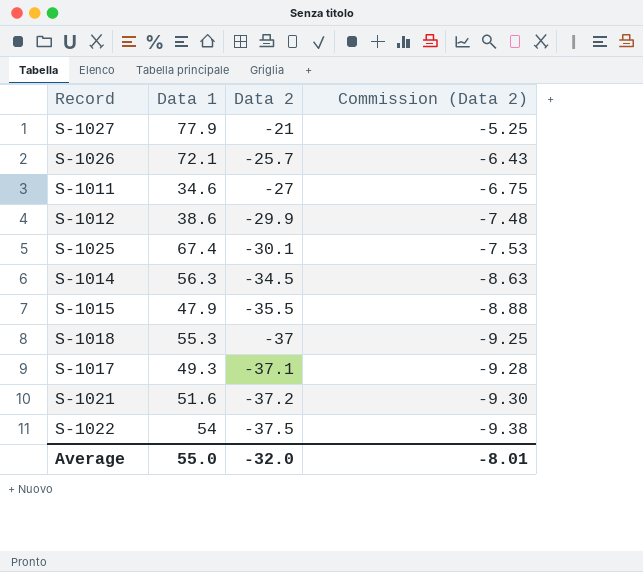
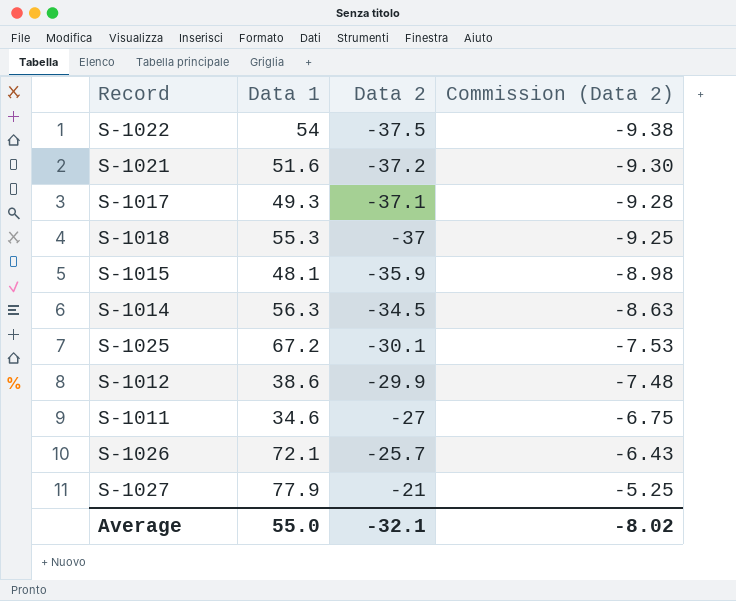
row order: Data 2 descending -> Data 2 ascending
S-1015 | Data 1: 47.9 -> 48.1
S-1015 | Data 2: -35.5 -> -35.9
S-1015 | Commission (Data 2): -8.88 -> -8.98
S-1025 | Data 1: 67.4 -> 67.2
Average | Data 2: -32.0 -> -32.1
Average | Commission (Data 2): -8.01 -> -8.02

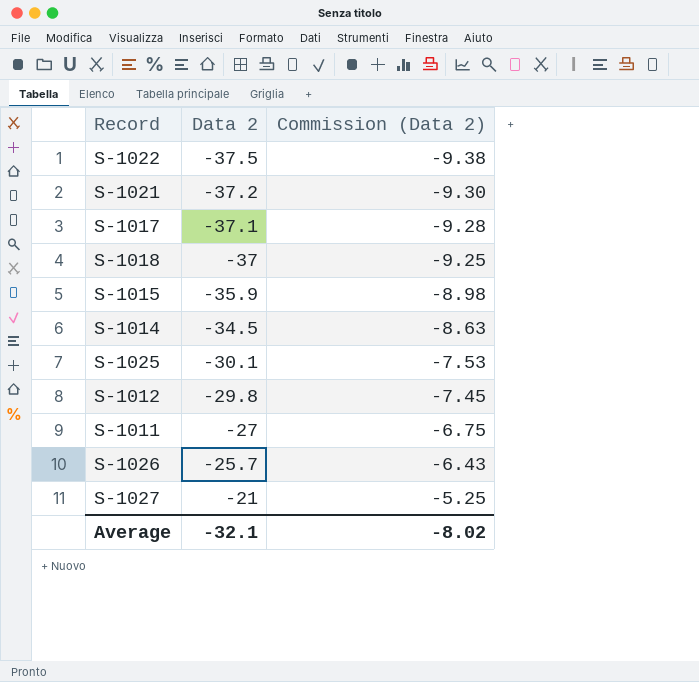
column Data 1 | position: 2 -> none
S-1012 | Data 2: -29.9 -> -29.8
S-1012 | Commission (Data 2): -7.48 -> -7.45

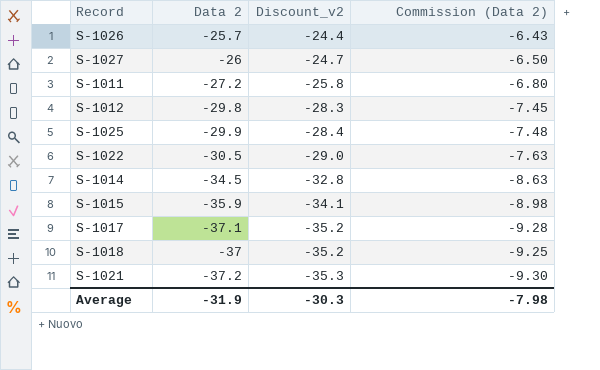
row order: Data 2 ascending -> Discount_v2 descending
column Discount_v2 | formula: none -> [Data 2] * 0.95
S-1027 | Data 2: -21 -> -26
S-1027 | Commission (Data 2): -5.25 -> -6.50
S-1011 | Data 2: -27 -> -27.2
S-1011 | Commission (Data 2): -6.75 -> -6.80
S-1025 | Data 2: -30.1 -> -29.9
S-1025 | Commission (Data 2): -7.53 -> -7.48
S-1022 | Data 2: -37.5 -> -30.5
S-1022 | Commission (Data 2): -9.38 -> -7.63
Average | Data 2: -32.1 -> -31.9
Average | Commission (Data 2): -8.02 -> -7.98

